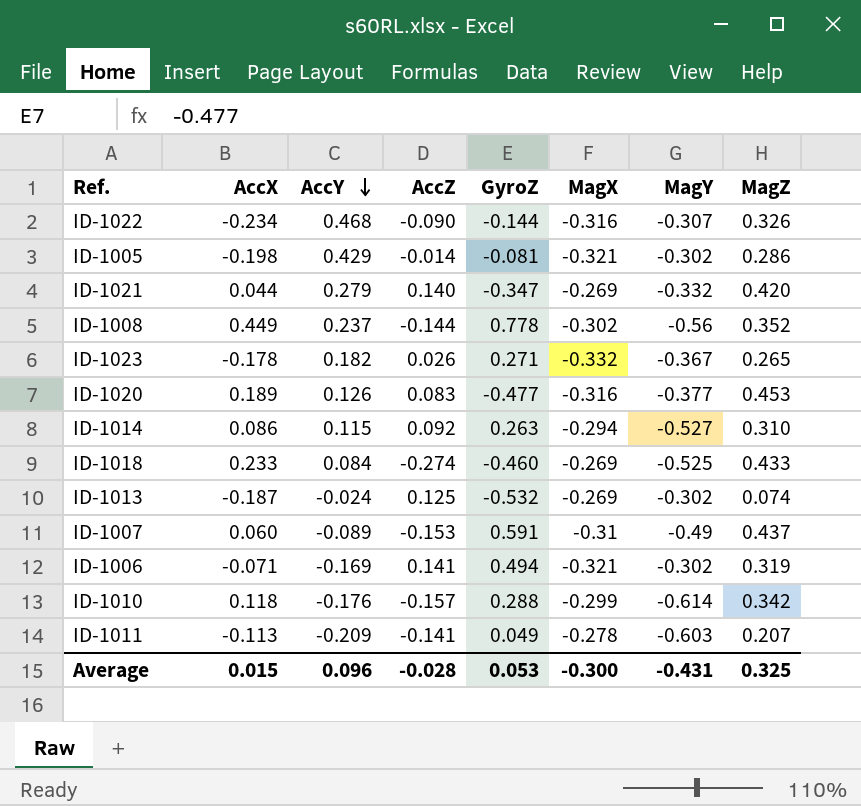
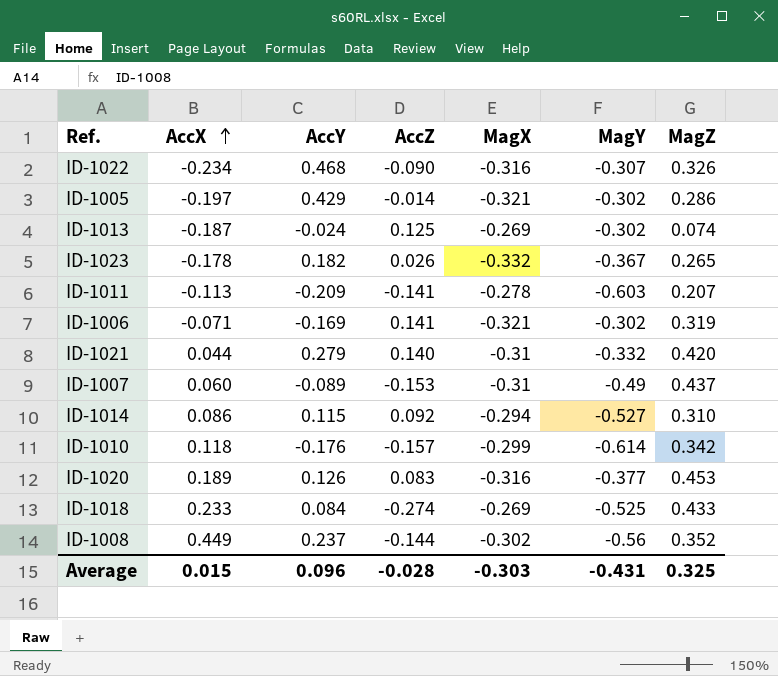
row order: AccY descending -> AccX ascending
column GyroZ | position: 5 -> none
ID-1005 | AccX: -0.198 -> -0.197
ID-1021 | MagX: -0.269 -> -0.31
Average | MagX: -0.300 -> -0.303

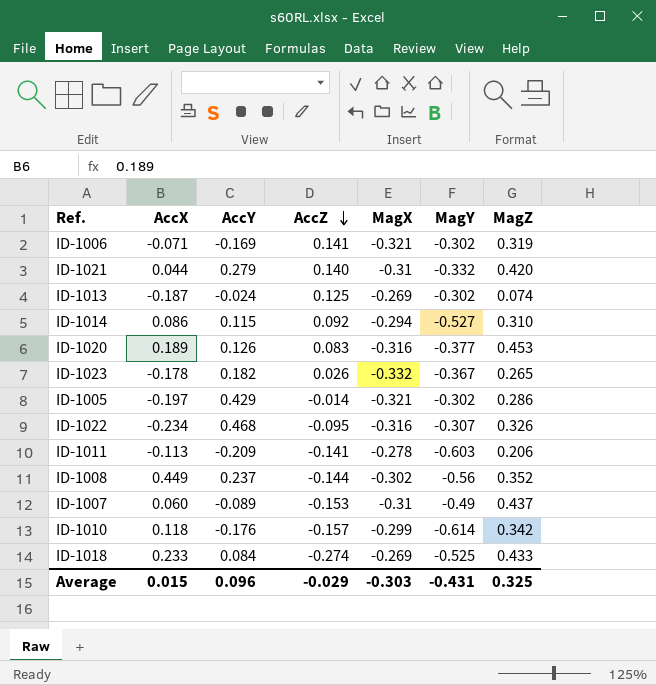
row order: AccX ascending -> AccZ descending
ID-1022 | AccZ: -0.090 -> -0.095
ID-1011 | MagZ: 0.207 -> 0.206
Average | AccZ: -0.028 -> -0.029

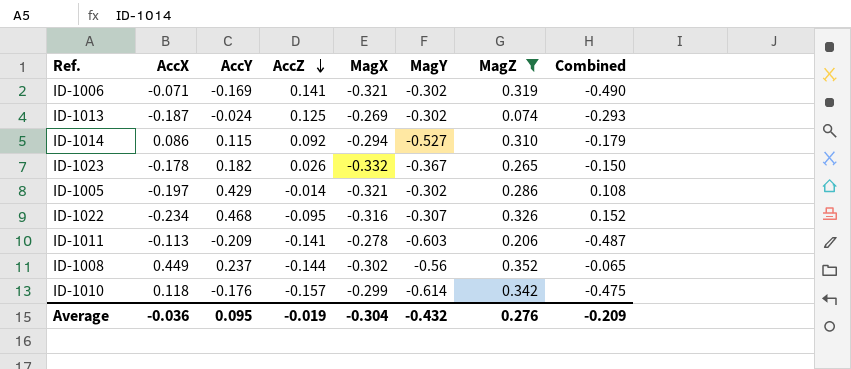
filter: none -> MagZ <= 0.352
column Combined | formula: none -> [AccY] + [MagX]
Average | AccX: 0.015 -> -0.036
Average | AccY: 0.096 -> 0.095
Average | AccZ: -0.029 -> -0.019
Average | MagX: -0.303 -> -0.304
Average | MagY: -0.431 -> -0.432
Average | MagZ: 0.325 -> 0.276

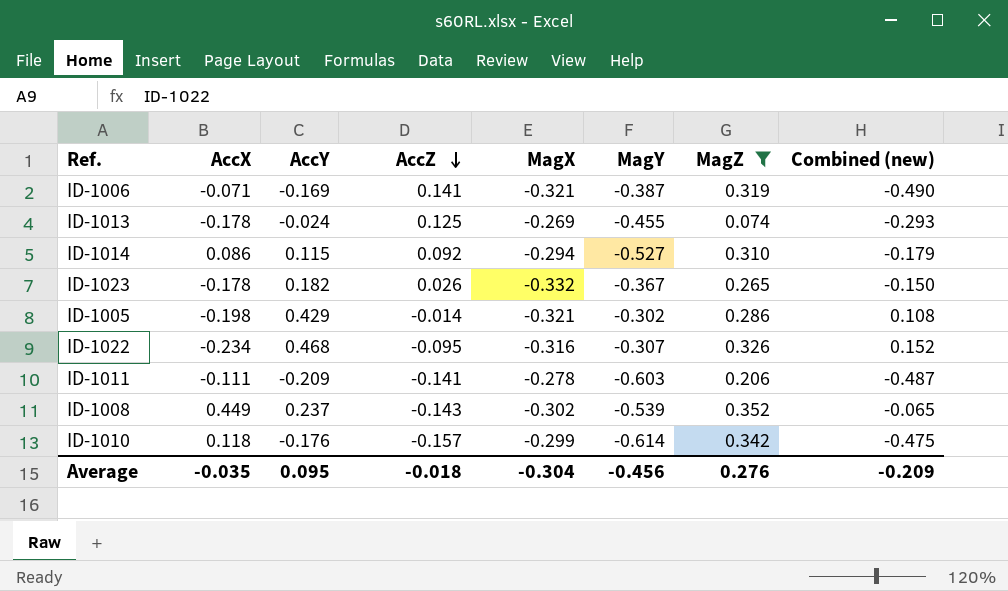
column name: Combined -> Combined (new)
ID-1006 | MagY: -0.302 -> -0.387
ID-1013 | AccX: -0.187 -> -0.178
ID-1013 | MagY: -0.302 -> -0.455
ID-1005 | AccX: -0.197 -> -0.198
ID-1011 | AccX: -0.113 -> -0.111
ID-1008 | AccZ: -0.144 -> -0.143
ID-1008 | MagY: -0.56 -> -0.539
Average | AccX: -0.036 -> -0.035
Average | AccZ: -0.019 -> -0.018
Average | MagY: -0.432 -> -0.456

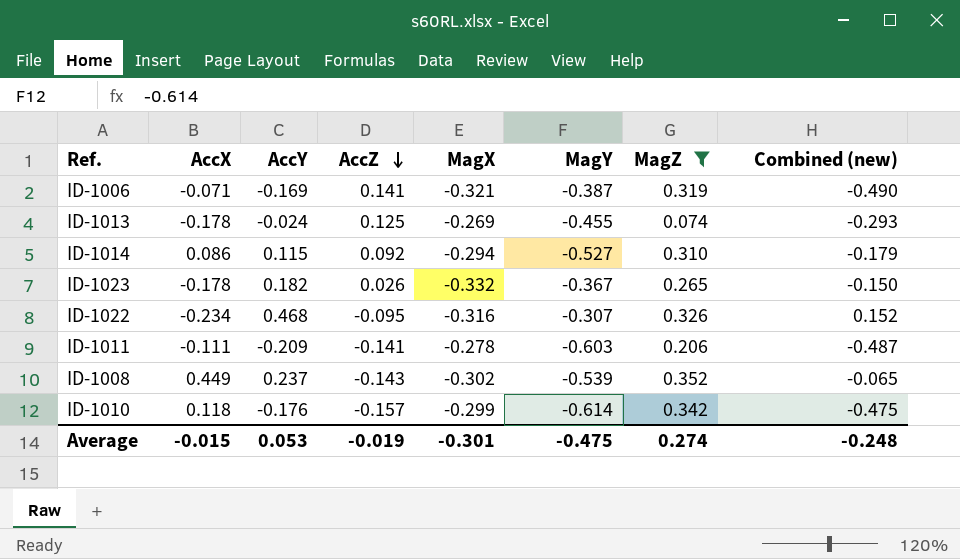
row ID-1005: -0.198 | 0.429 | -0.014 | -0.321 | -0.302 | 0.286 | 0.108 -> none
Average | AccX: -0.035 -> -0.015
Average | AccY: 0.095 -> 0.053
Average | AccZ: -0.018 -> -0.019
Average | MagX: -0.304 -> -0.301
Average | MagY: -0.456 -> -0.475
Average | MagZ: 0.276 -> 0.274
Average | Combined (new): -0.209 -> -0.248

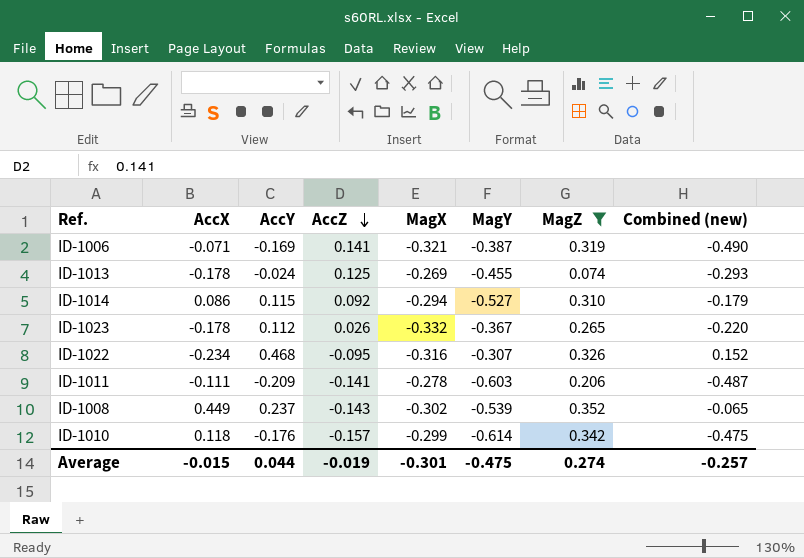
ID-1023 | AccY: 0.182 -> 0.112
ID-1023 | Combined (new): -0.150 -> -0.220
Average | AccY: 0.053 -> 0.044
Average | Combined (new): -0.248 -> -0.257

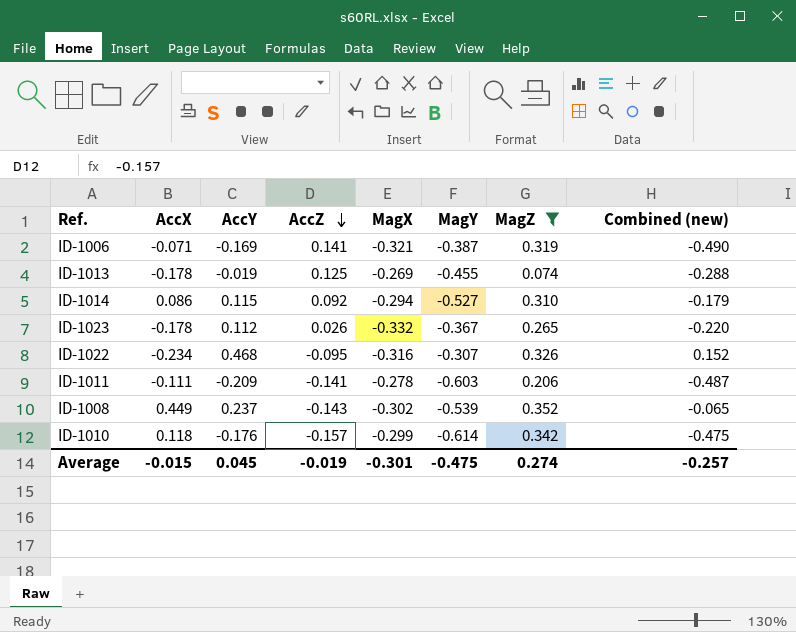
ID-1013 | AccY: -0.024 -> -0.019
ID-1013 | Combined (new): -0.293 -> -0.288
Average | AccY: 0.044 -> 0.045

